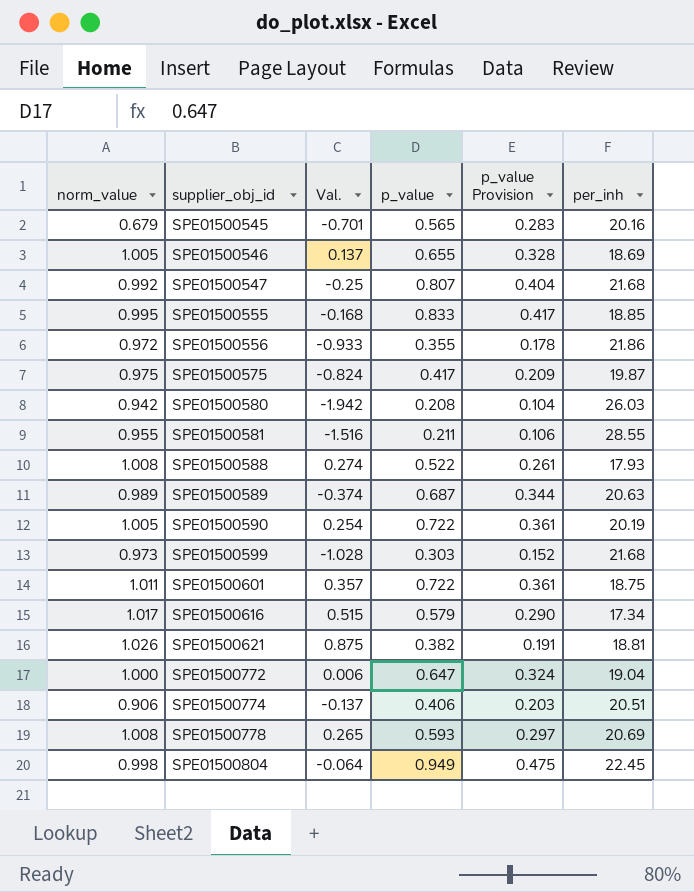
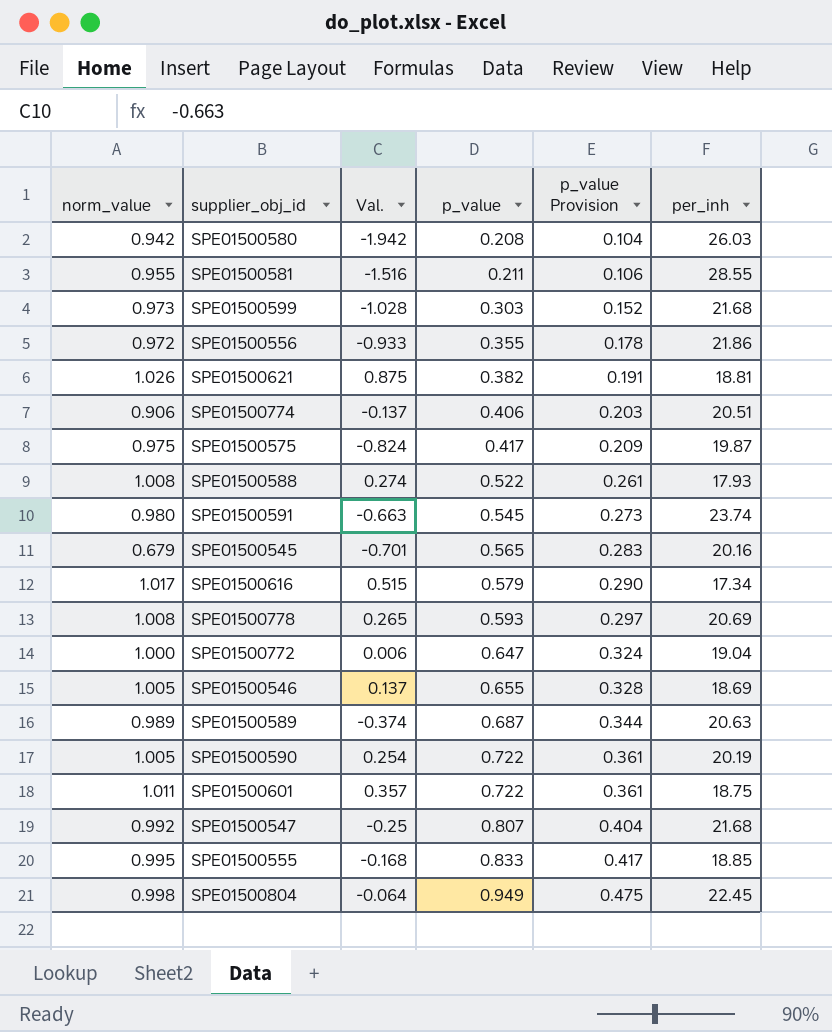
row order: supplier_obj_id ascending -> p_value ascending
row SPE01500591: none -> 0.980 | -0.663 | 0.545 | 0.273 | 23.74

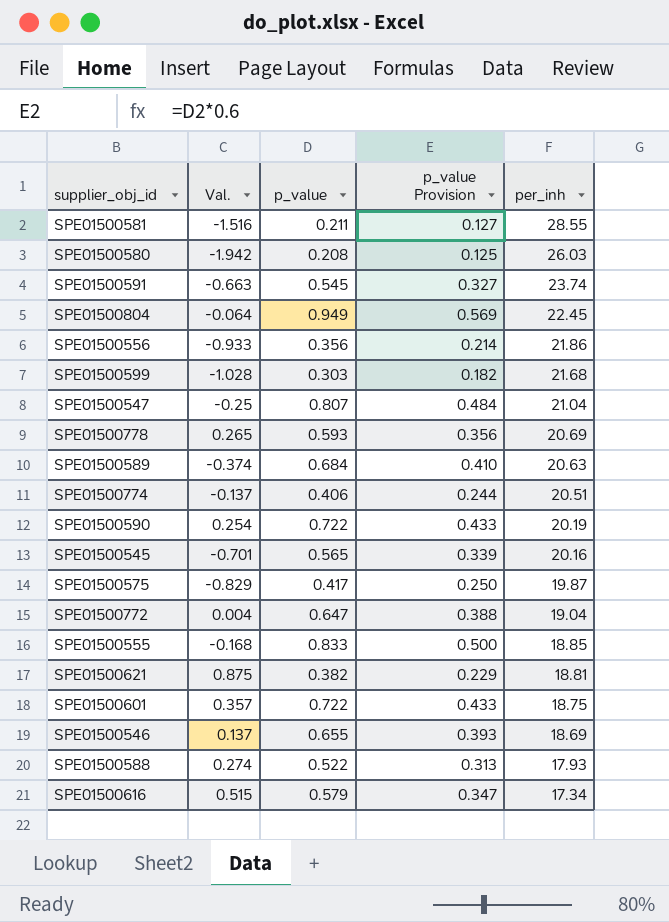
row order: p_value ascending -> per_inh descending
column norm_value | position: 1 -> none
column p_value Provision | formula: [p_value] * 0.5 -> [p_value] * 0.6
SPE01500556 | p_value: 0.355 -> 0.356
SPE01500547 | per_inh: 21.68 -> 21.04
SPE01500589 | p_value: 0.687 -> 0.684
SPE01500575 | Val.: -0.824 -> -0.829
SPE01500772 | Val.: 0.006 -> 0.004

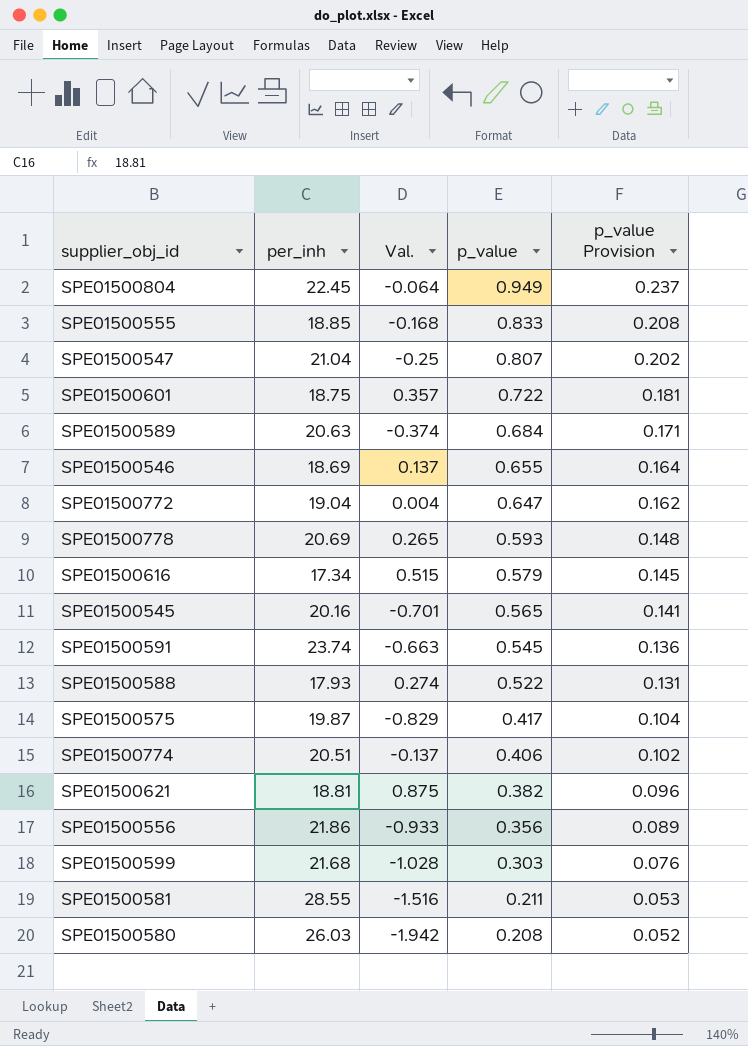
row order: per_inh descending -> p_value descending
column per_inh | position: 5 -> 2
column p_value Provision | formula: [p_value] * 0.6 -> [p_value] * 0.25
row SPE01500590: 0.254 | 0.722 | 0.433 | 20.19 -> none

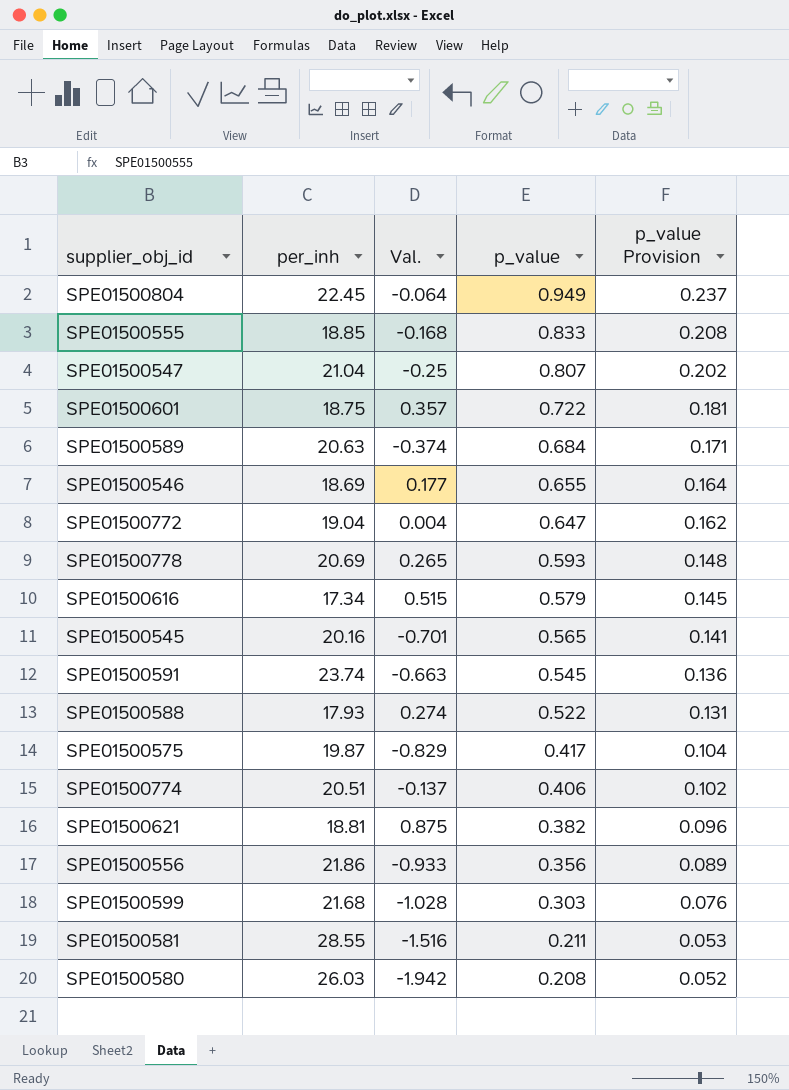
SPE01500546 | Val.: 0.137 -> 0.177

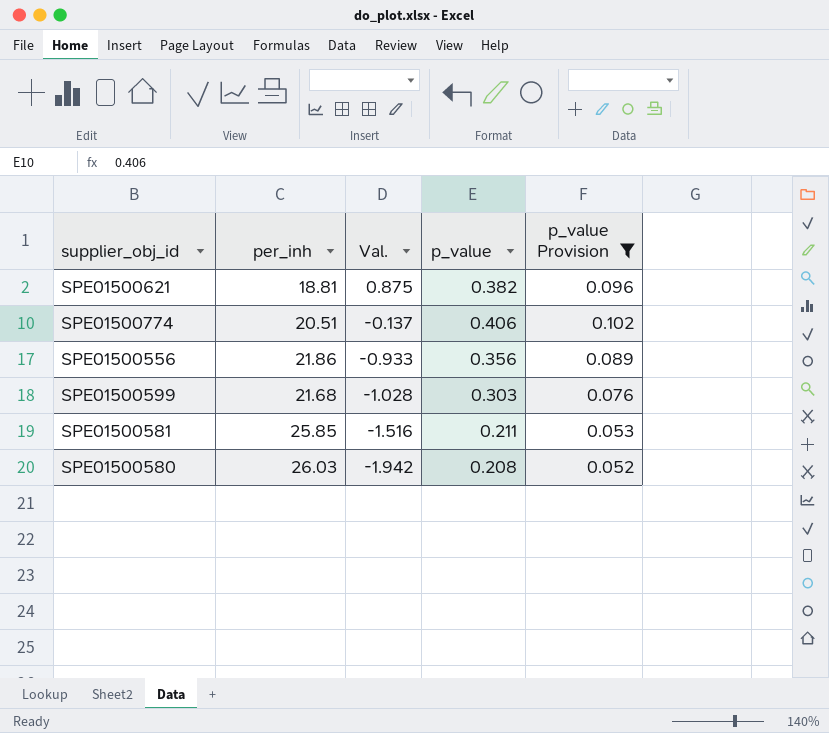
filter: none -> p_value Provision <= 0.102
row order: p_value descending -> Val. descending
SPE01500581 | per_inh: 28.55 -> 25.85

